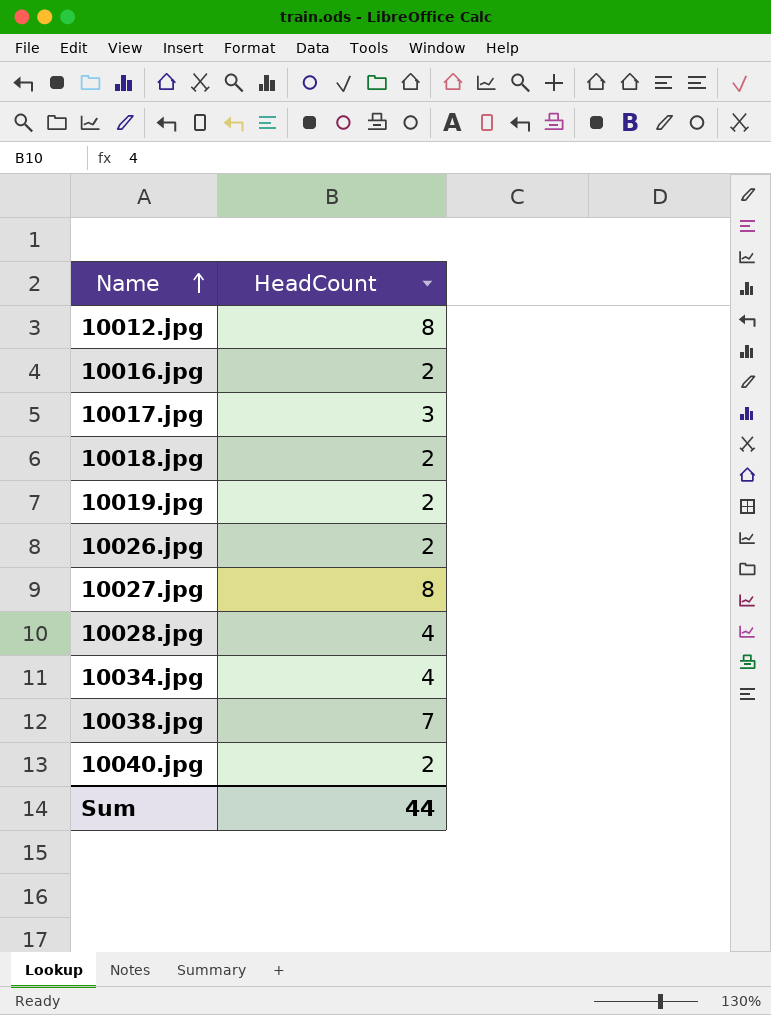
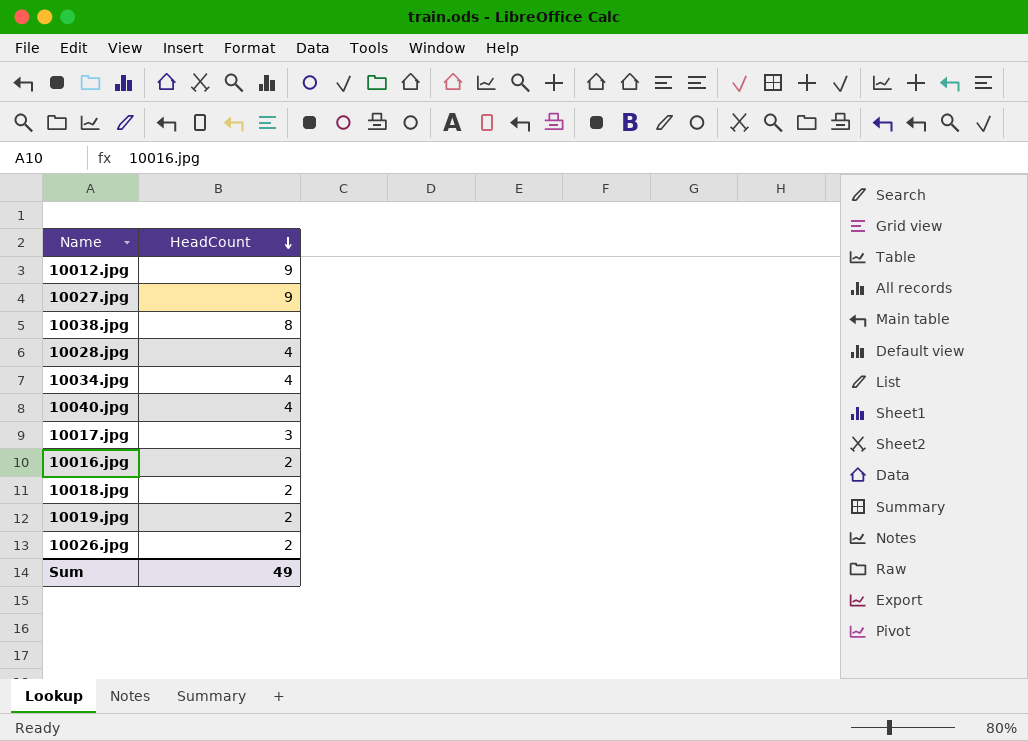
row order: Name ascending -> HeadCount descending
10012.jpg | HeadCount: 8 -> 9
10027.jpg | HeadCount: 8 -> 9
10038.jpg | HeadCount: 7 -> 8
10040.jpg | HeadCount: 2 -> 4
Sum | HeadCount: 44 -> 49

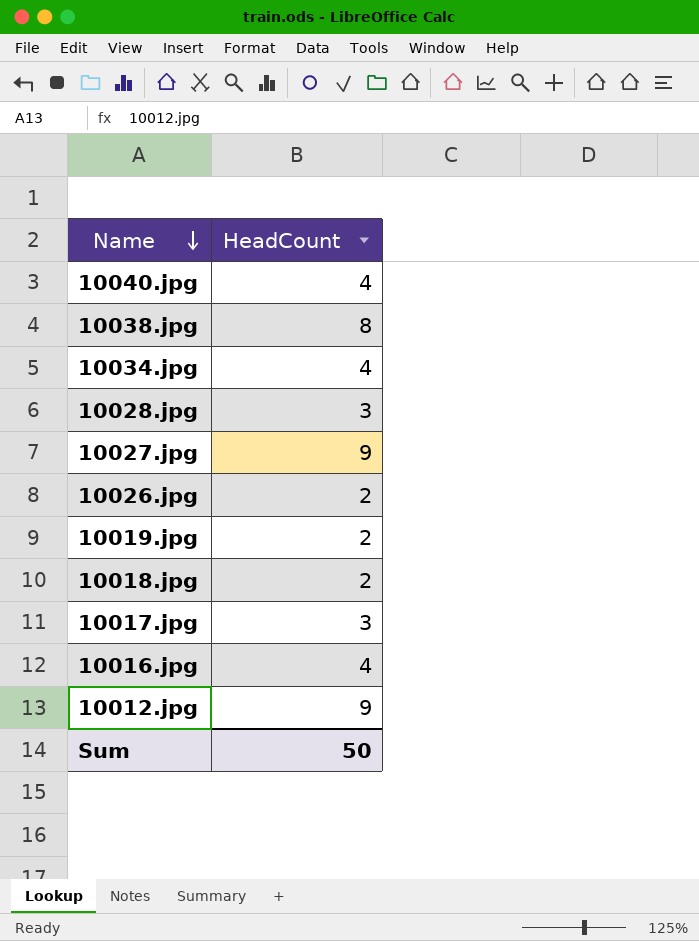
row order: HeadCount descending -> Name descending
10028.jpg | HeadCount: 4 -> 3
10016.jpg | HeadCount: 2 -> 4
Sum | HeadCount: 49 -> 50

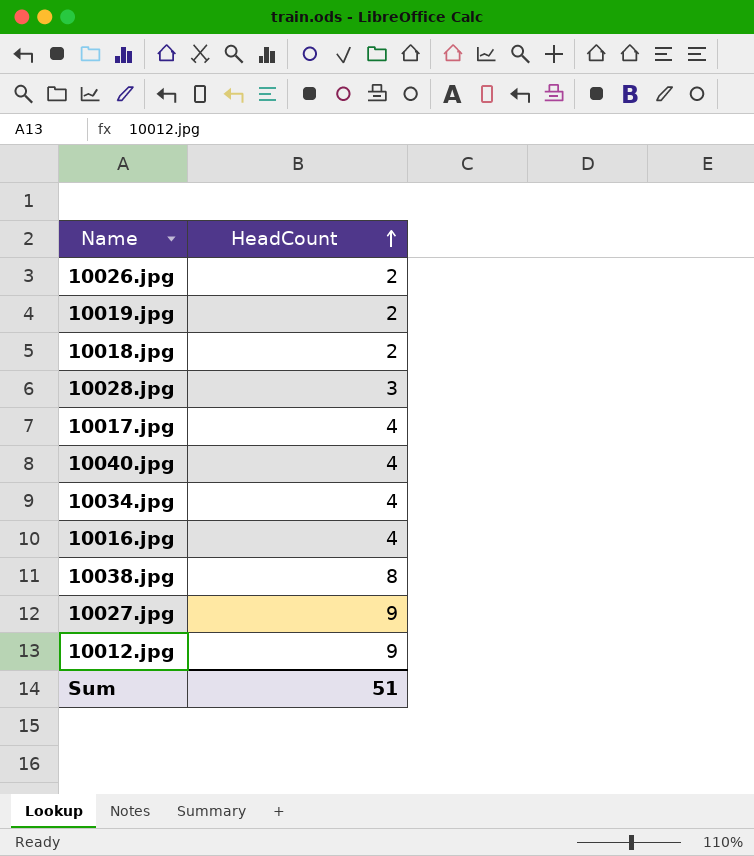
row order: Name descending -> HeadCount ascending
10017.jpg | HeadCount: 3 -> 4
Sum | HeadCount: 50 -> 51

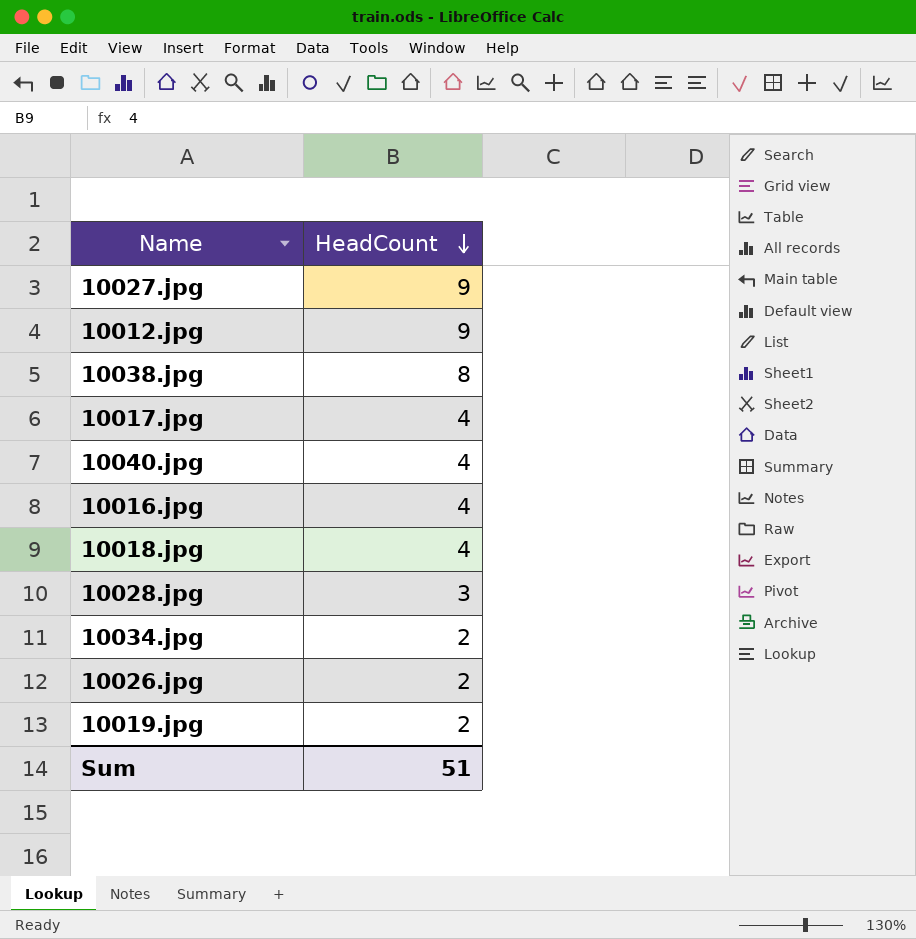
row order: HeadCount ascending -> HeadCount descending
10018.jpg | HeadCount: 2 -> 4
10034.jpg | HeadCount: 4 -> 2

